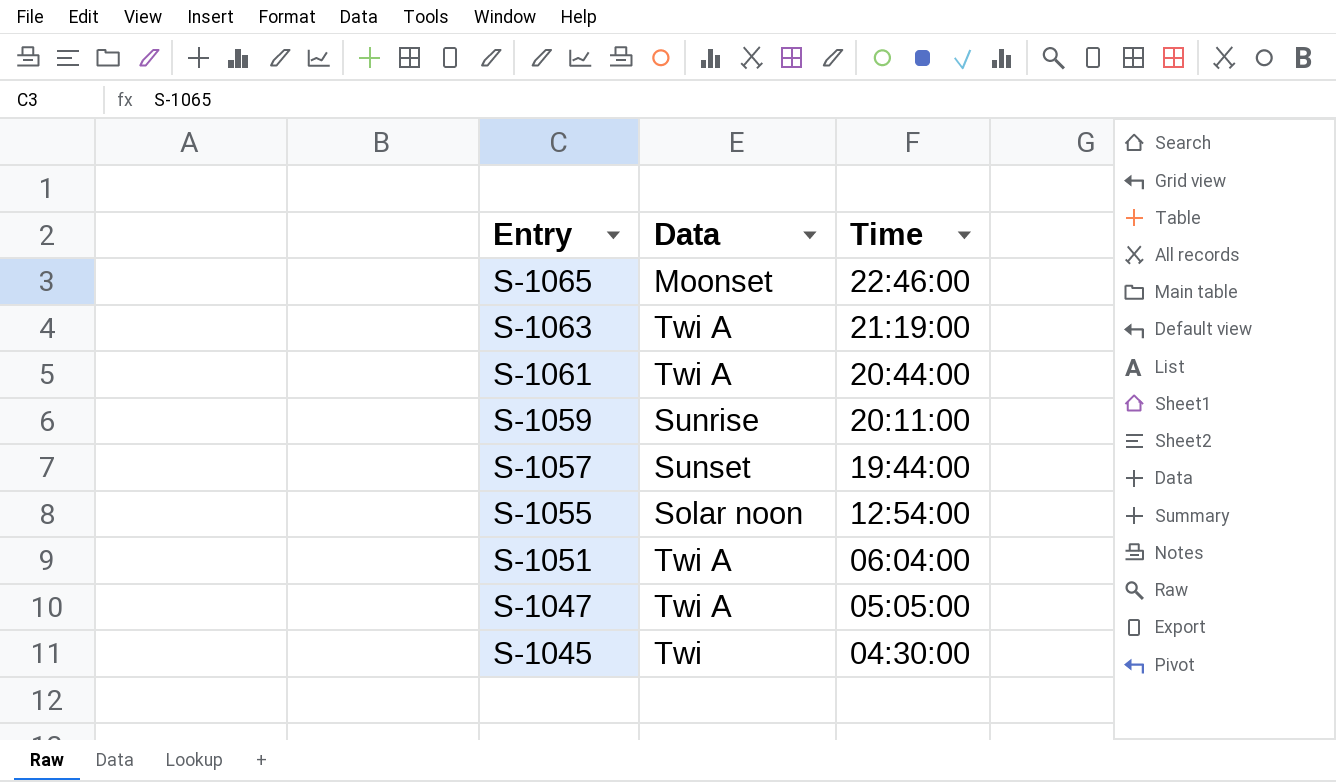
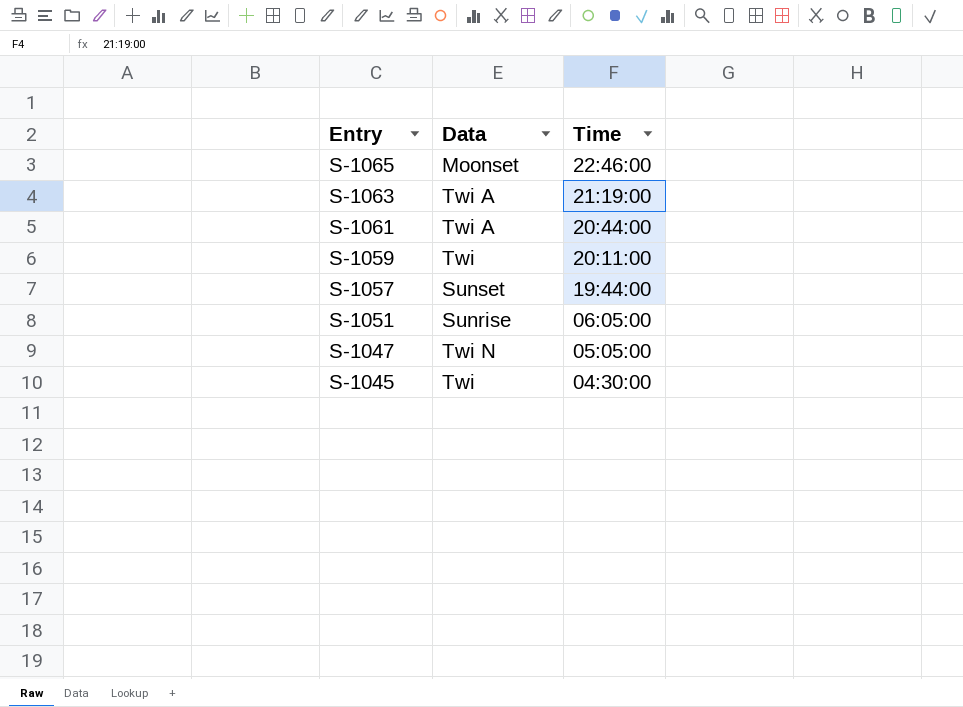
row S-1055: Solar noon | 12:54:00 -> none
S-1059 | Data: Sunrise -> Twi
S-1051 | Data: Twi A -> Sunrise
S-1051 | Time: 06:04:00 -> 06:05:00
S-1047 | Data: Twi A -> Twi N

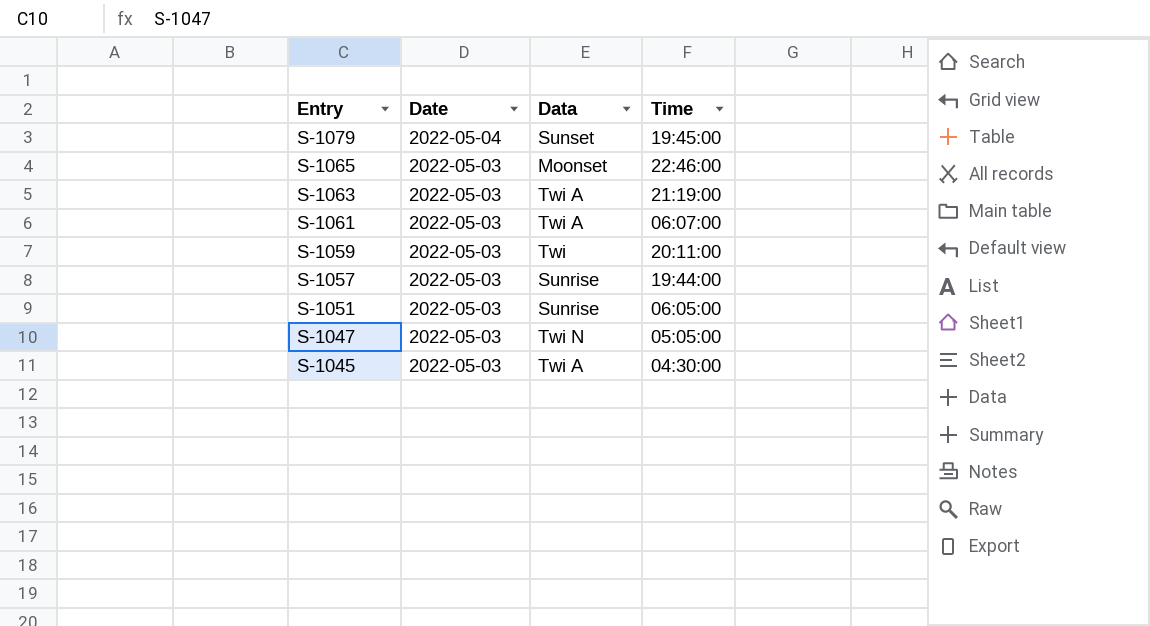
column Date | position: none -> 2
row S-1079: none -> 2022-05-04 | Sunset | 19:45:00
S-1061 | Time: 20:44:00 -> 06:07:00
S-1057 | Data: Sunset -> Sunrise
S-1045 | Data: Twi -> Twi A

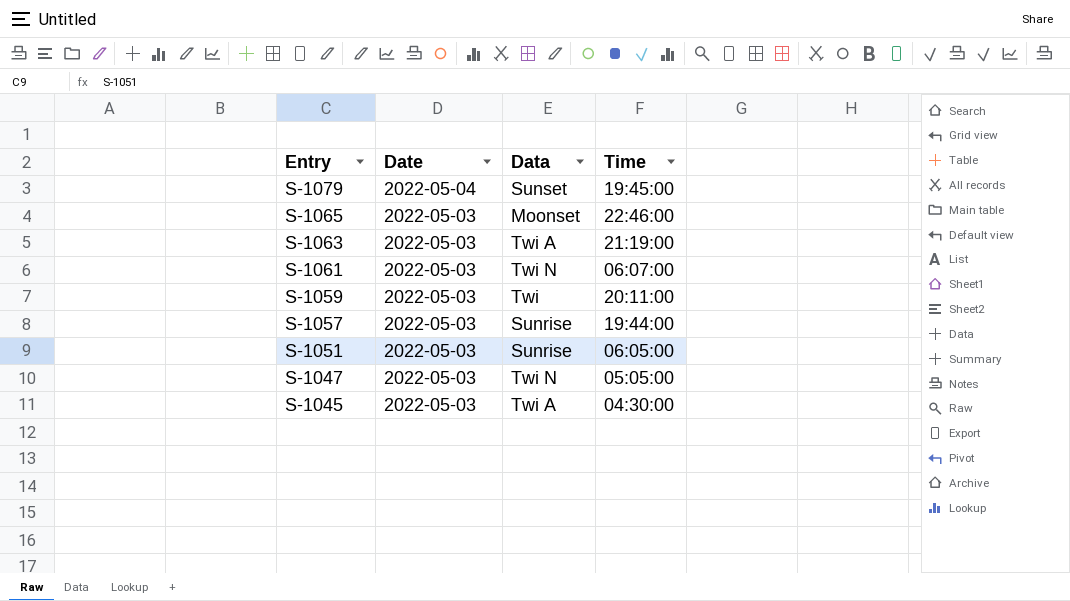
S-1061 | Data: Twi A -> Twi N

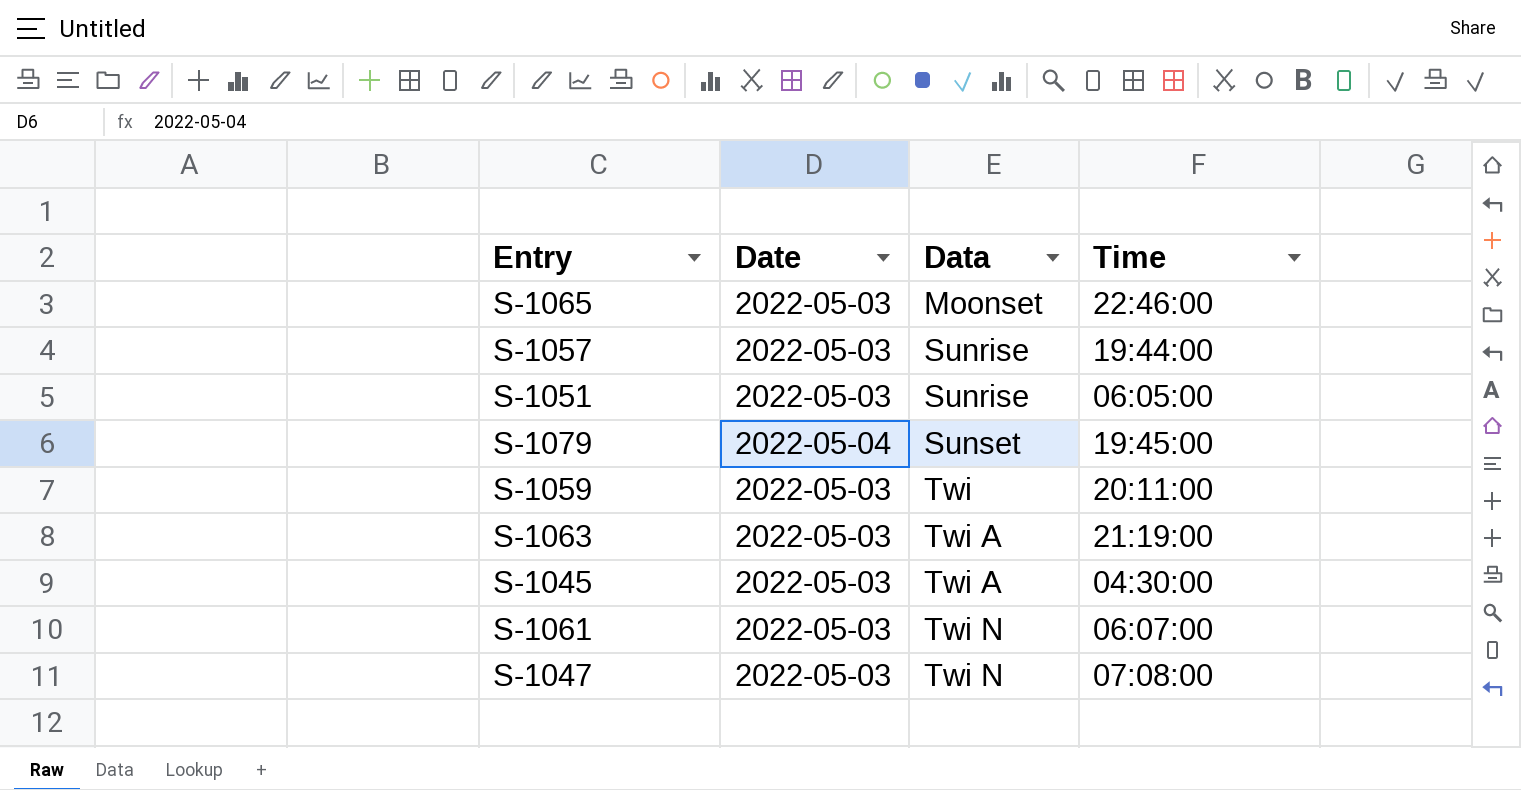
row order: Entry descending -> Data ascending
S-1047 | Time: 05:05:00 -> 07:08:00

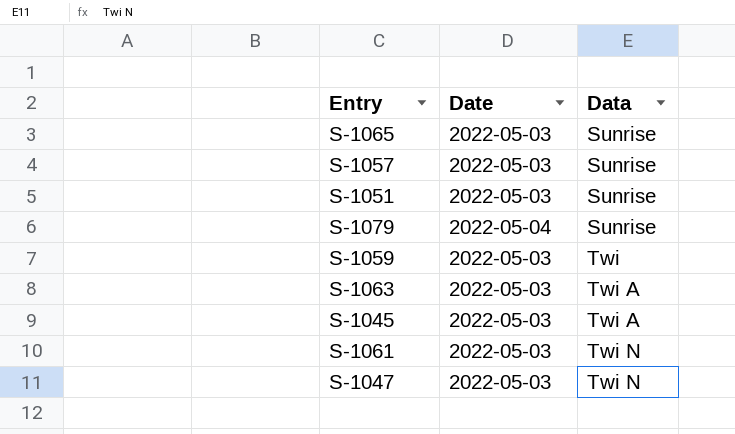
column Time | position: 4 -> none
S-1065 | Data: Moonset -> Sunrise
S-1079 | Data: Sunset -> Sunrise

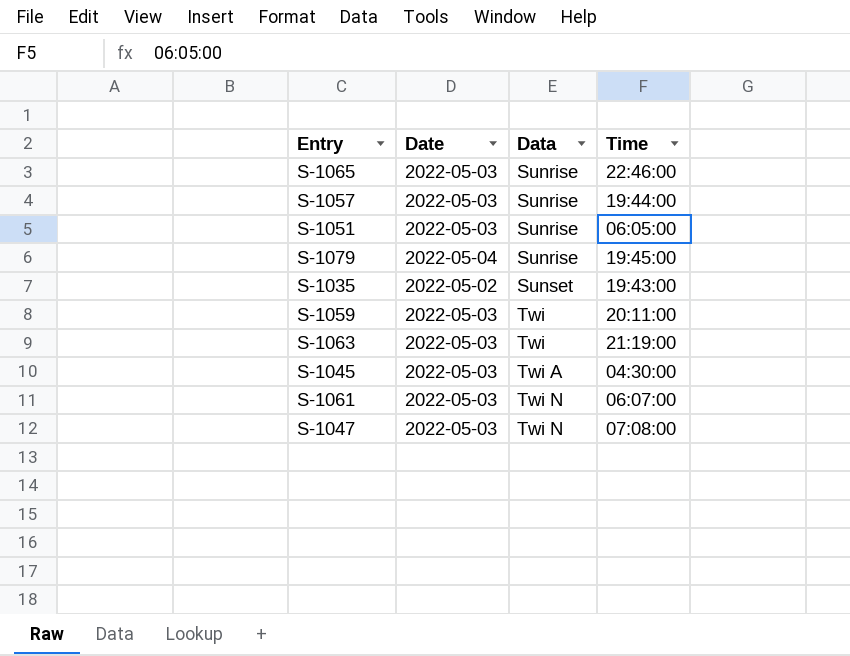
column Time | position: none -> 4
row S-1035: none -> 2022-05-02 | Sunset | 19:43:00
S-1063 | Data: Twi A -> Twi

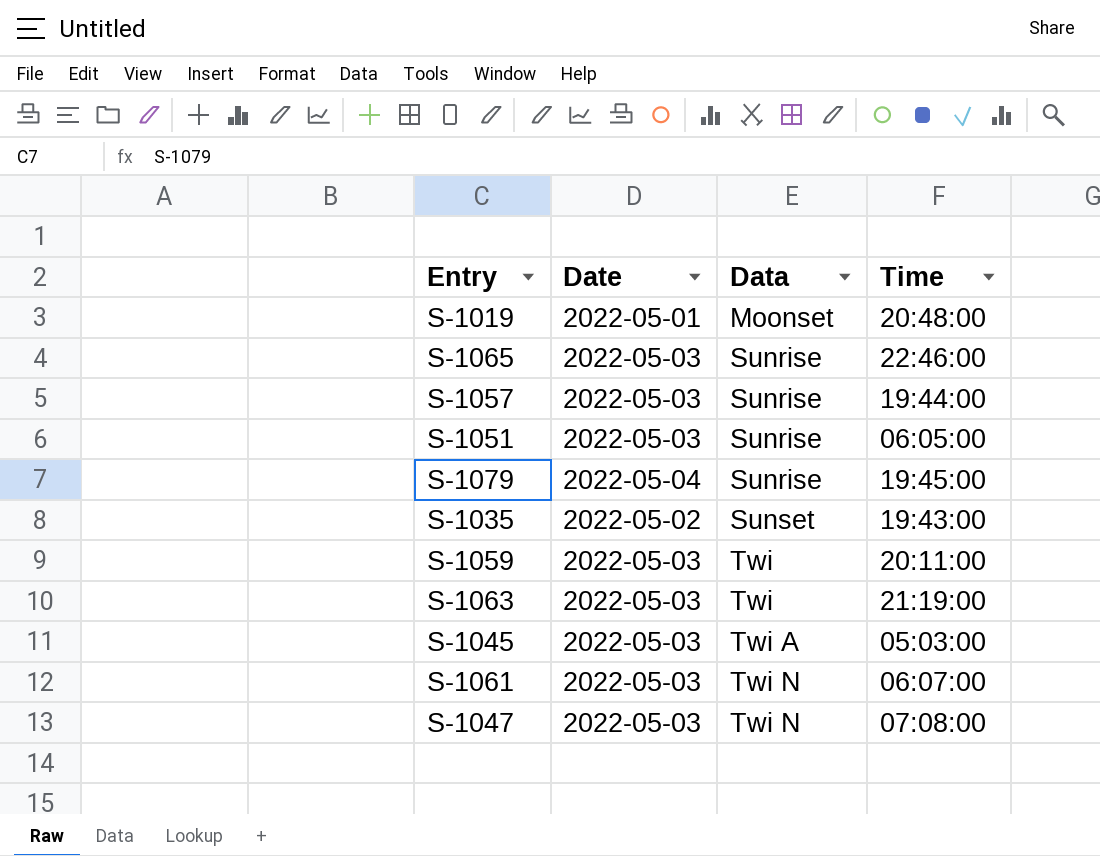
row S-1019: none -> 2022-05-01 | Moonset | 20:48:00
S-1045 | Time: 04:30:00 -> 05:03:00

